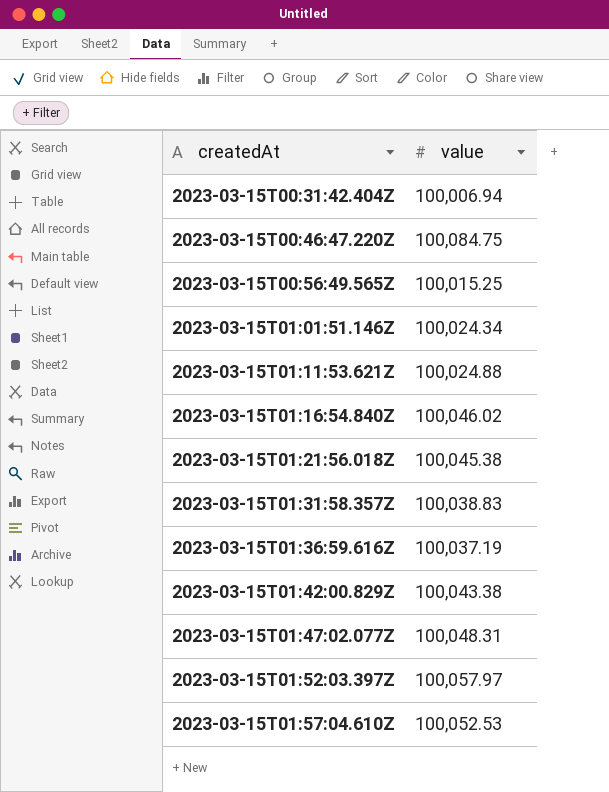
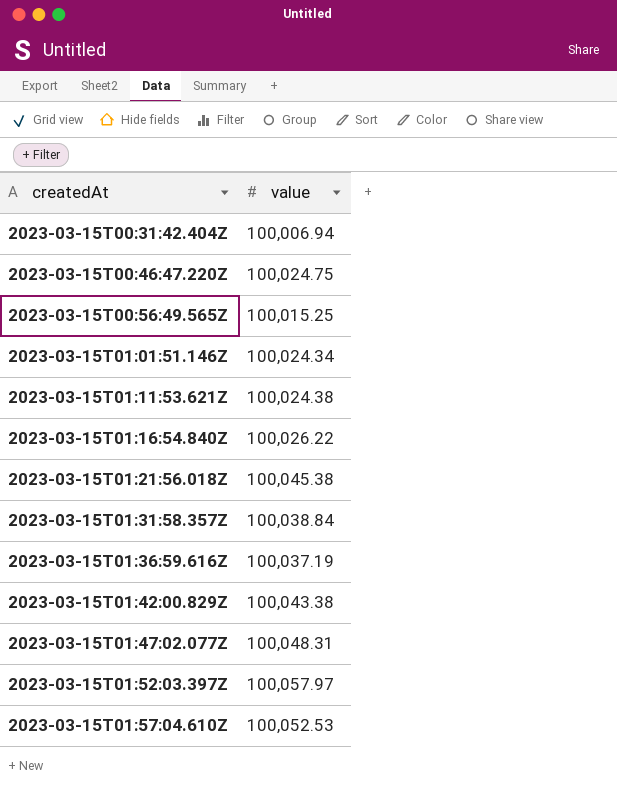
2023-03-15T00:46:47.220Z | value: 100,084.75 -> 100,024.75
2023-03-15T01:11:53.621Z | value: 100,024.88 -> 100,024.38
2023-03-15T01:16:54.840Z | value: 100,046.02 -> 100,026.22
2023-03-15T01:31:58.357Z | value: 100,038.83 -> 100,038.84

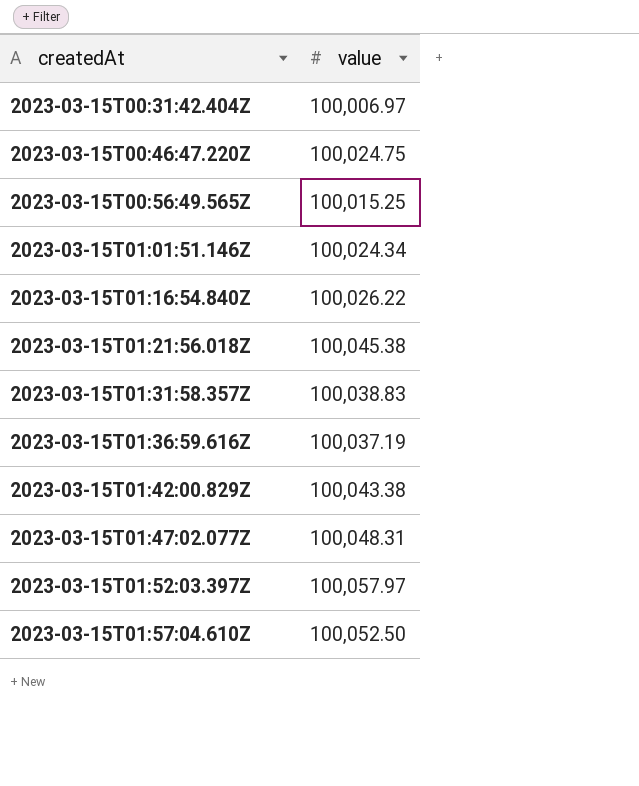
row 2023-03-15T01:11:53.621Z: 100,024.38 -> none
2023-03-15T00:31:42.404Z | value: 100,006.94 -> 100,006.97
2023-03-15T01:31:58.357Z | value: 100,038.84 -> 100,038.83
2023-03-15T01:57:04.610Z | value: 100,052.53 -> 100,052.50

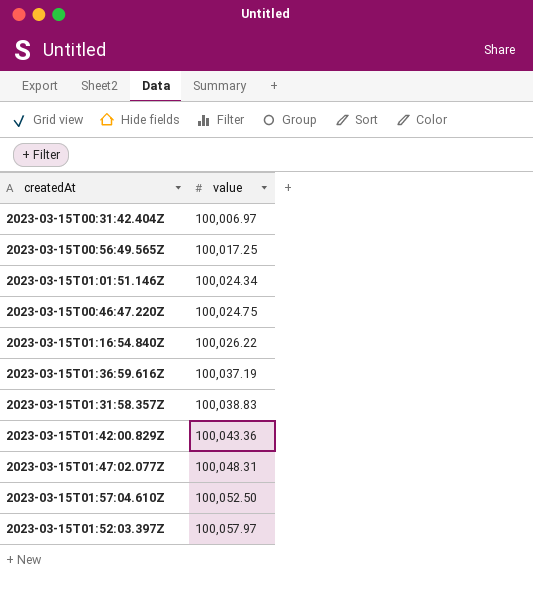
row order: createdAt ascending -> value ascending
row 2023-03-15T01:21:56.018Z: 100,045.38 -> none
2023-03-15T00:56:49.565Z | value: 100,015.25 -> 100,017.25
2023-03-15T01:42:00.829Z | value: 100,043.38 -> 100,043.36

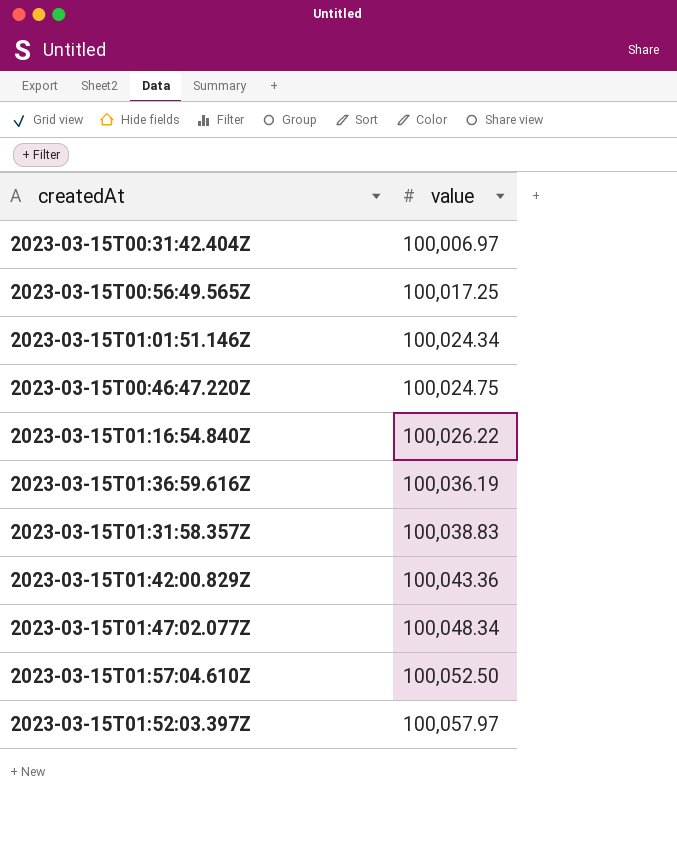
2023-03-15T01:36:59.616Z | value: 100,037.19 -> 100,036.19
2023-03-15T01:47:02.077Z | value: 100,048.31 -> 100,048.34

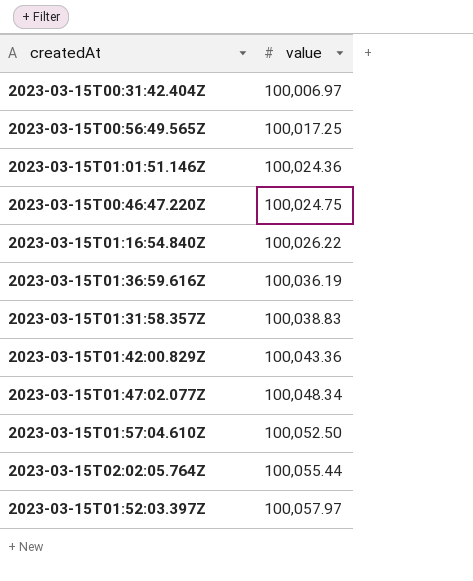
2023-03-15T01:01:51.146Z | value: 100,024.34 -> 100,024.36
row 2023-03-15T02:02:05.764Z: none -> 100,055.44

